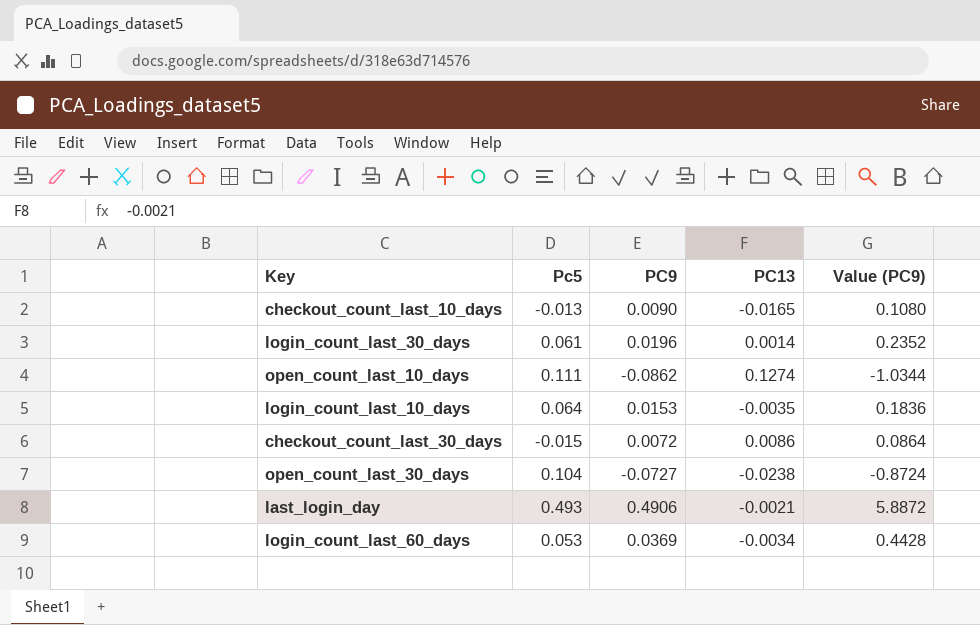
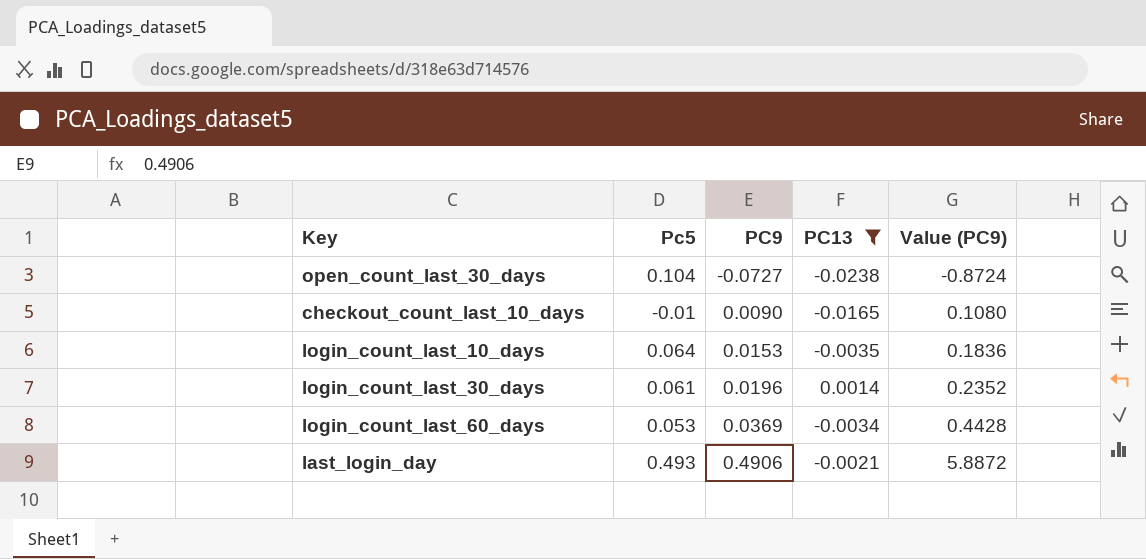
filter: none -> PC13 <= 0.0014
row order: none -> PC9 ascending
checkout_count_last_10_days | Pc5: -0.013 -> -0.01

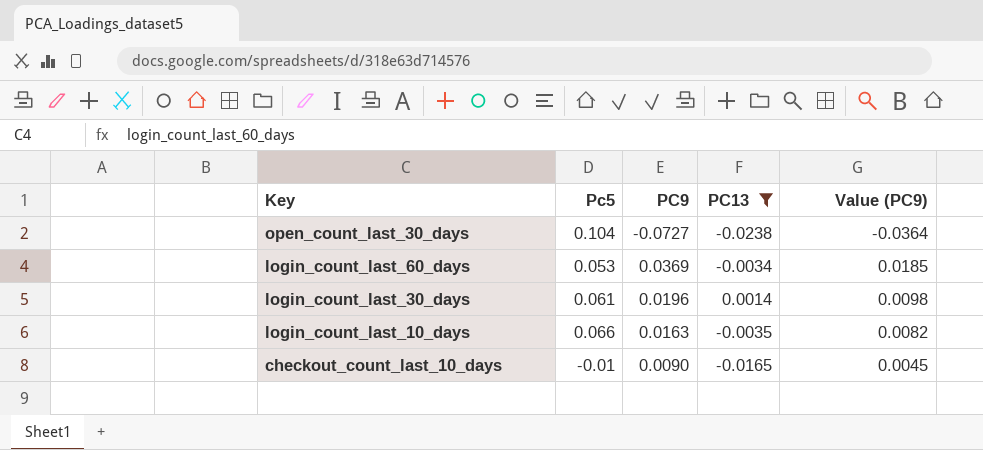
row order: PC9 ascending -> Key descending
column Value (PC9) | formula: [PC9] * 12 -> [PC9] * 0.5
row last_login_day: 0.493 | 0.4906 | -0.0021 | 5.8872 -> none
login_count_last_10_days | Pc5: 0.064 -> 0.066
login_count_last_10_days | PC9: 0.0153 -> 0.0163

